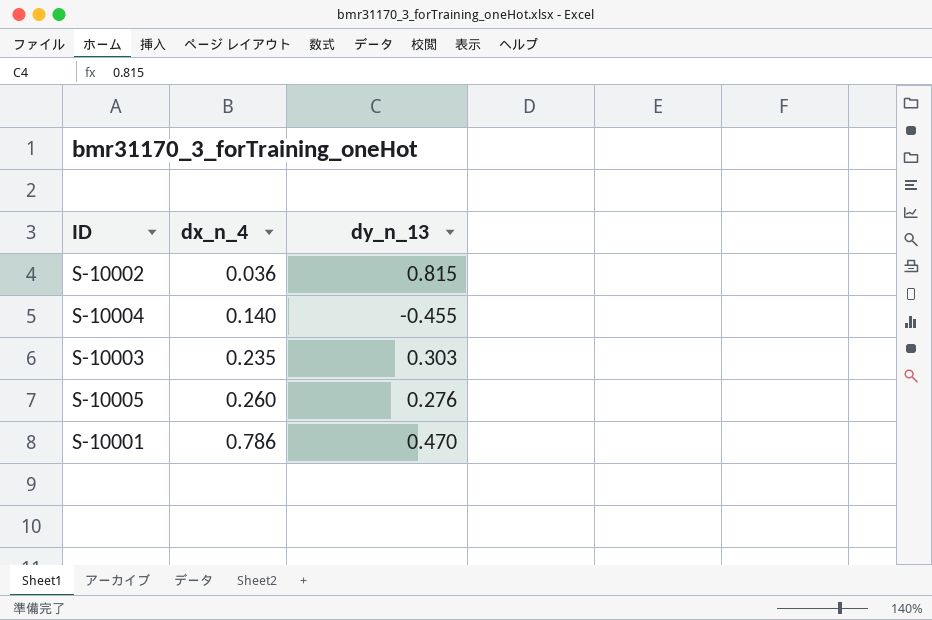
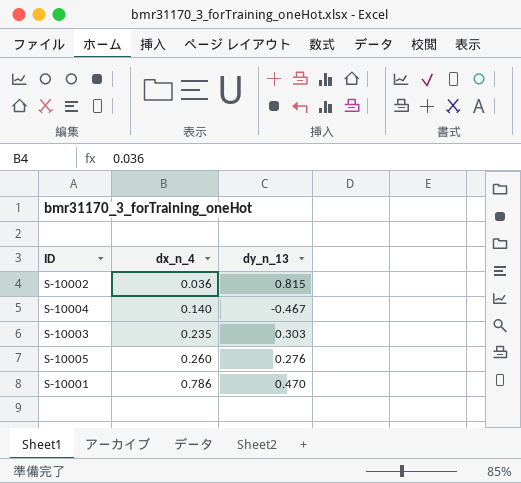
S-10004 | dy_n_13: -0.455 -> -0.467

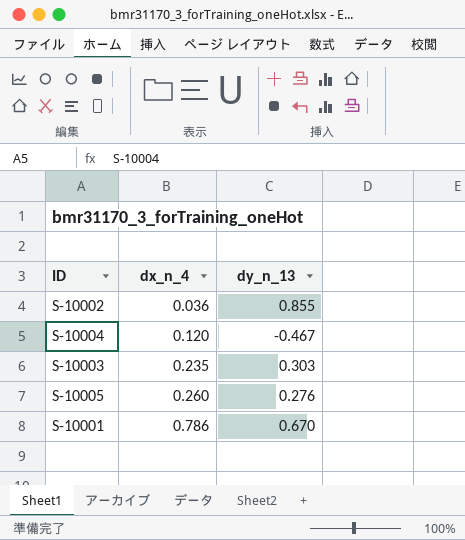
S-10002 | dy_n_13: 0.815 -> 0.855
S-10004 | dx_n_4: 0.140 -> 0.120
S-10001 | dy_n_13: 0.470 -> 0.670

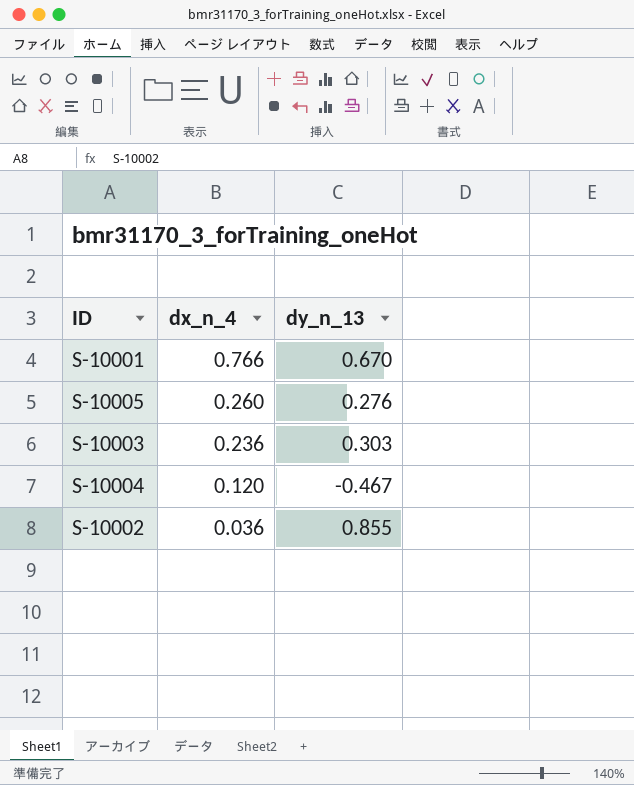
row order: dx_n_4 ascending -> dx_n_4 descending
S-10001 | dx_n_4: 0.786 -> 0.766
S-10003 | dx_n_4: 0.235 -> 0.236

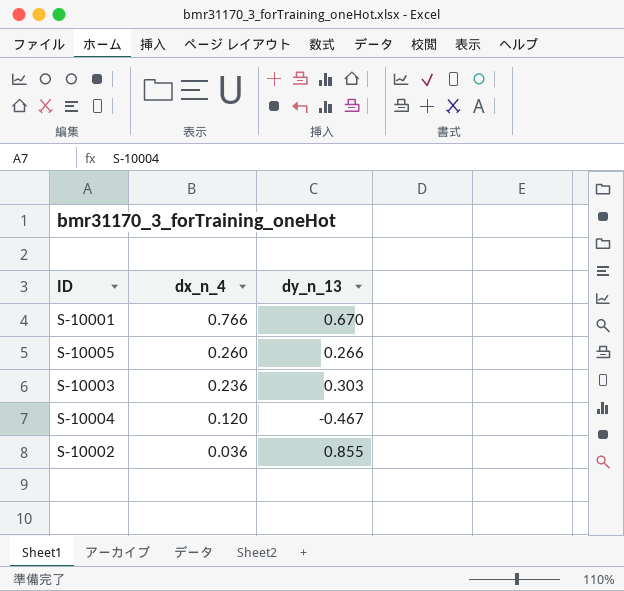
S-10005 | dy_n_13: 0.276 -> 0.266

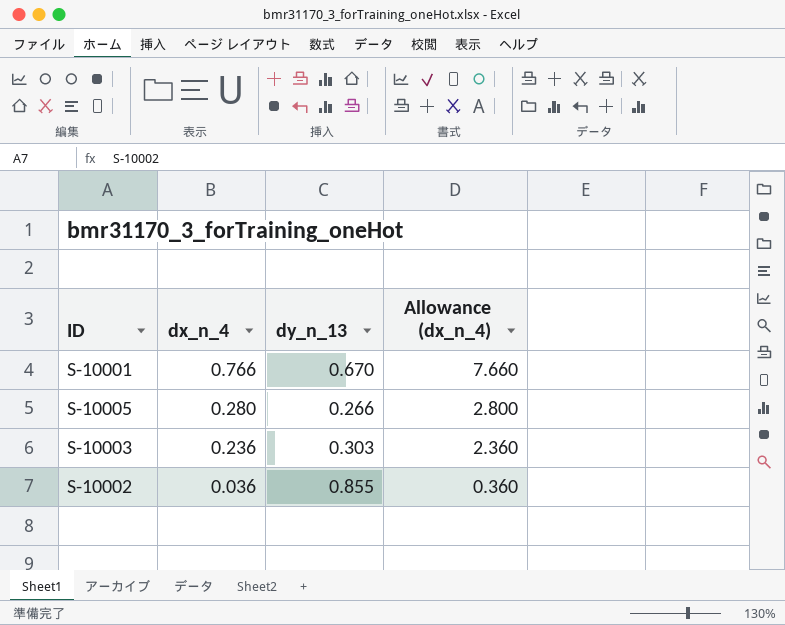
column Allowance (dx_n_4) | formula: none -> [dx_n_4] * 10
row S-10004: 0.120 | -0.467 -> none
S-10005 | dx_n_4: 0.260 -> 0.280

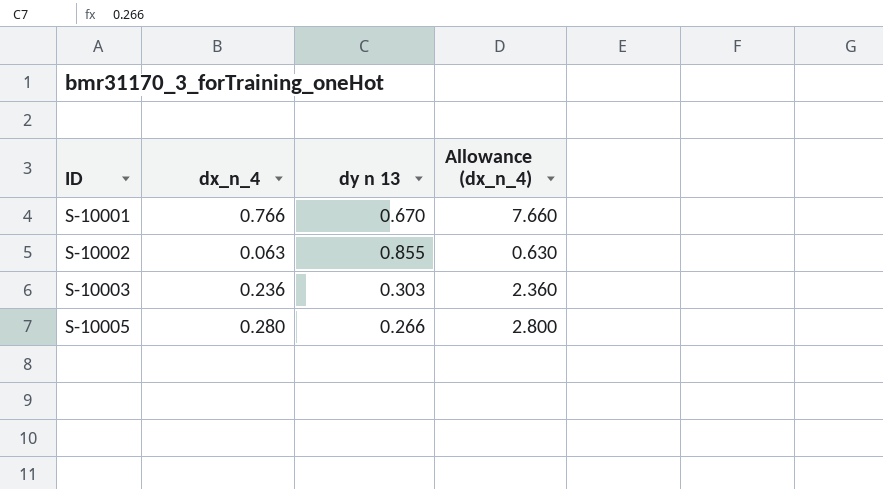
row order: dx_n_4 descending -> ID ascending
column name: dy_n_13 -> dy n 13
S-10002 | dx_n_4: 0.036 -> 0.063
S-10002 | Allowance (dx_n_4): 0.360 -> 0.630

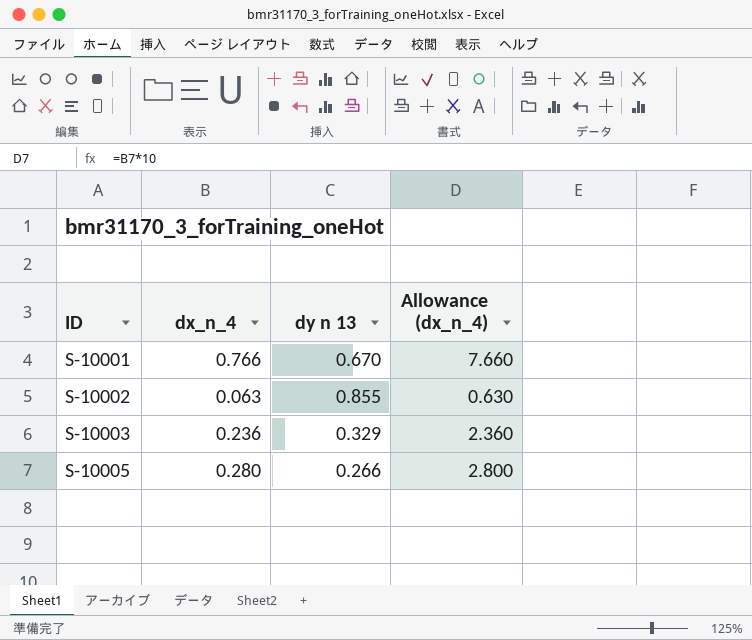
S-10003 | dy n 13: 0.303 -> 0.329

